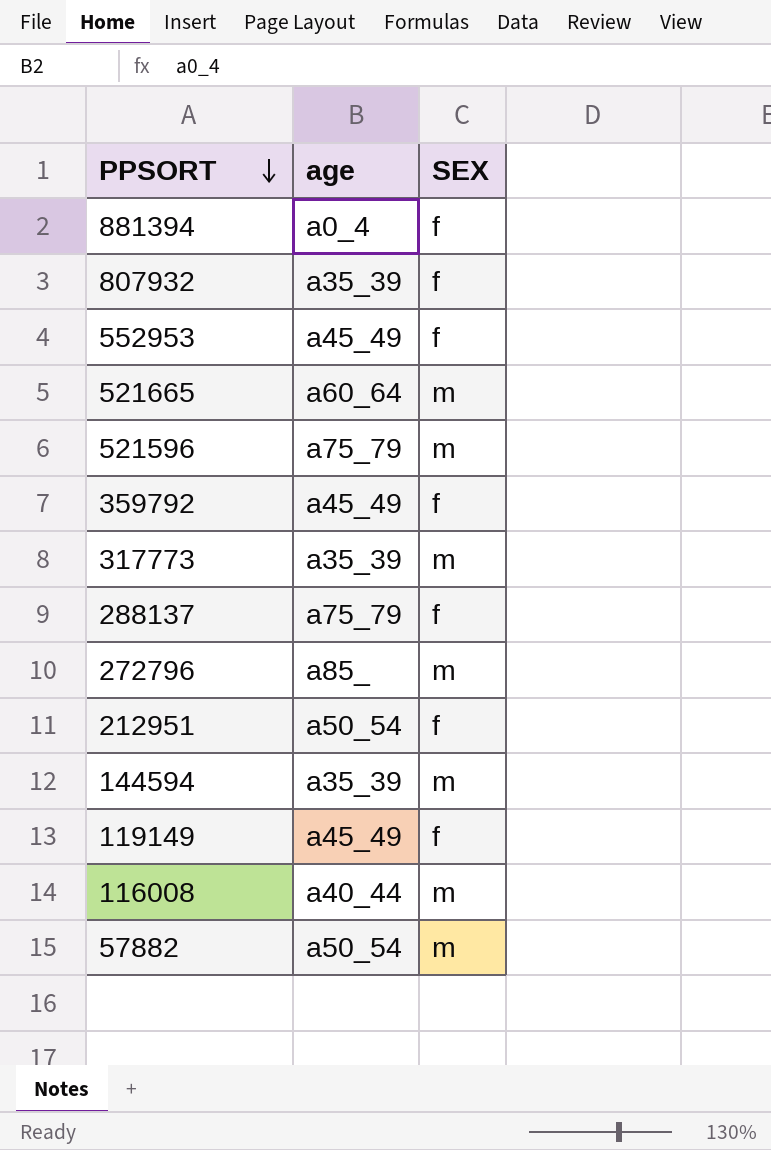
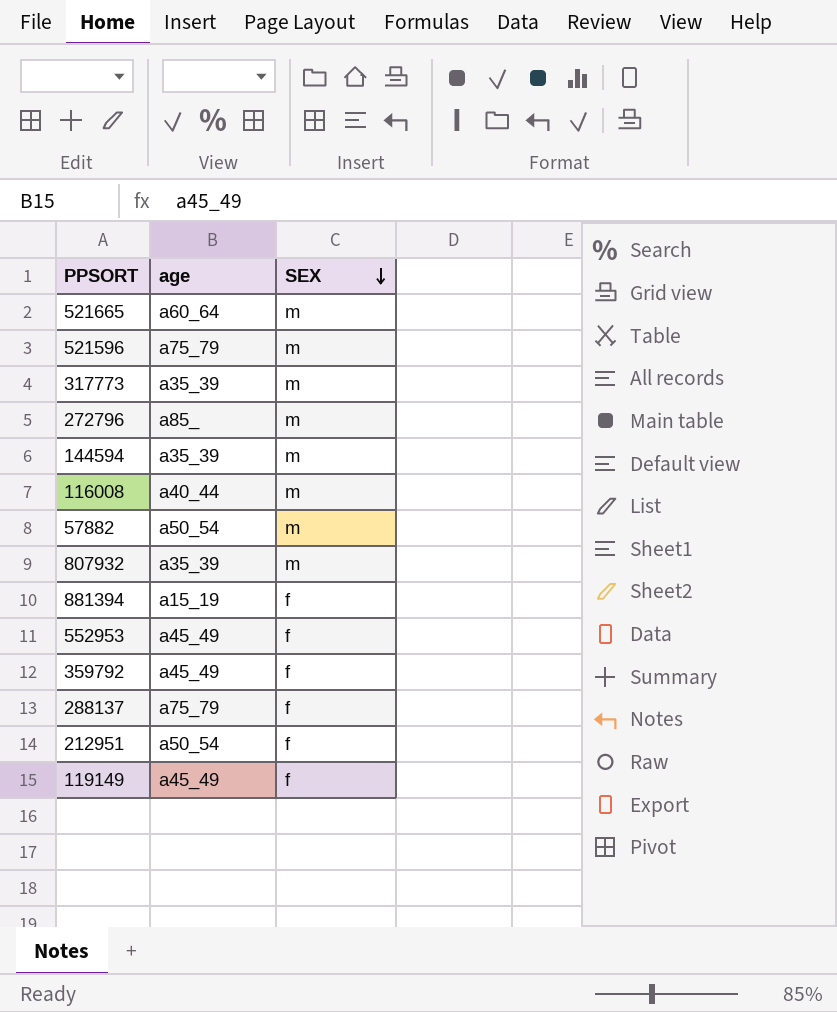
row order: PPSORT descending -> SEX descending
807932 | SEX: f -> m
881394 | age: a0_4 -> a15_19

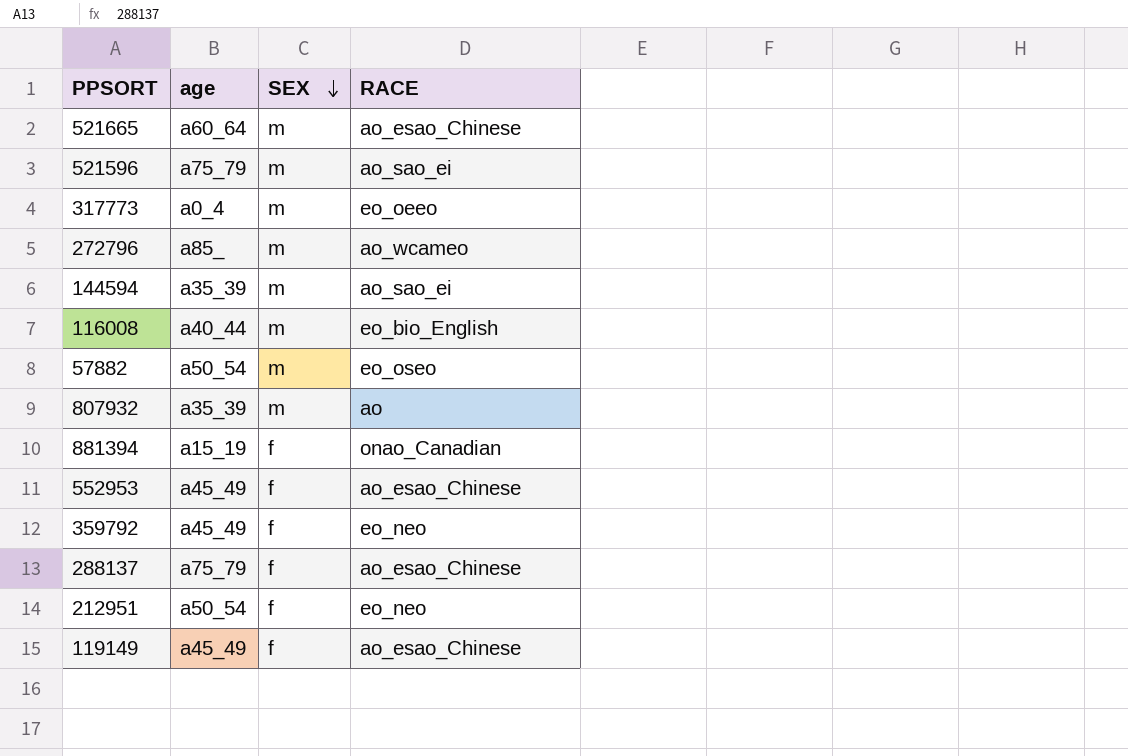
column RACE | position: none -> 4
317773 | age: a35_39 -> a0_4

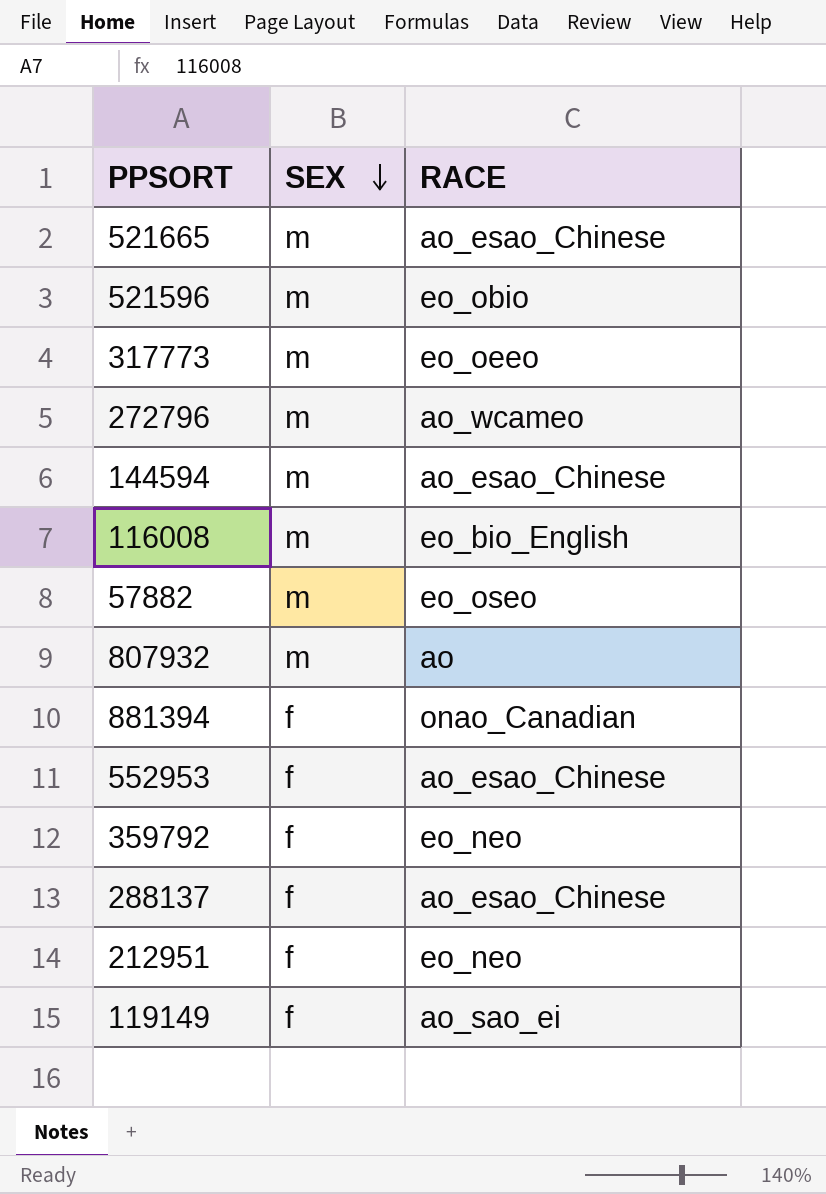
column age | position: 2 -> none
521596 | RACE: ao_sao_ei -> eo_obio
144594 | RACE: ao_sao_ei -> ao_esao_Chinese
119149 | RACE: ao_esao_Chinese -> ao_sao_ei

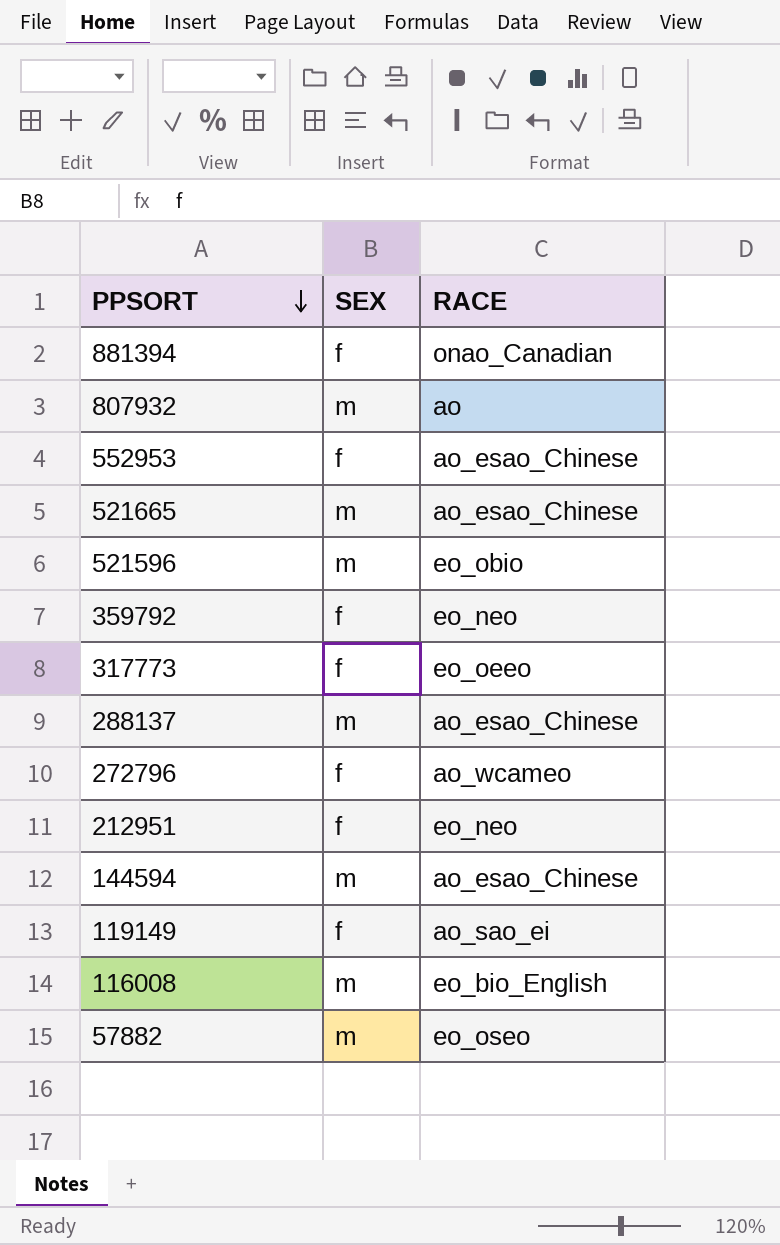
row order: SEX descending -> PPSORT descending
317773 | SEX: m -> f
288137 | SEX: f -> m
272796 | SEX: m -> f

